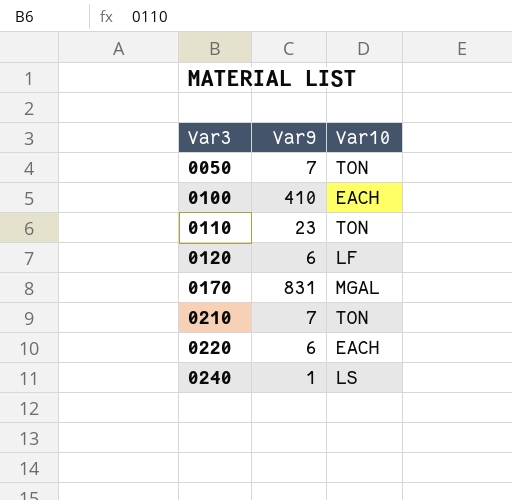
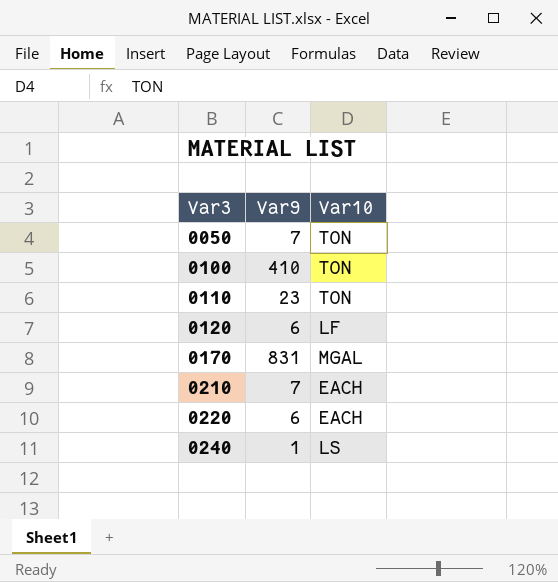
0100 | Var10: EACH -> TON
0210 | Var10: TON -> EACH

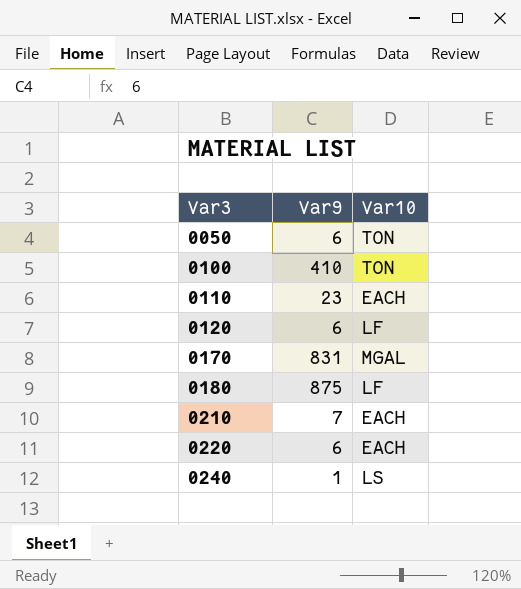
0050 | Var9: 7 -> 6
0110 | Var10: TON -> EACH
row 0180: none -> 875 | LF

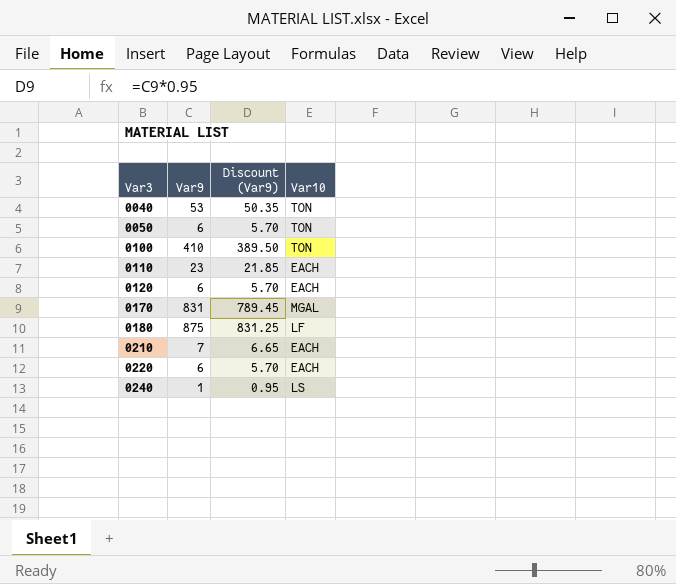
column Discount (Var9) | formula: none -> [Var9] * 0.95
row 0040: none -> 53 | 50.35 | TON
0120 | Var10: LF -> EACH

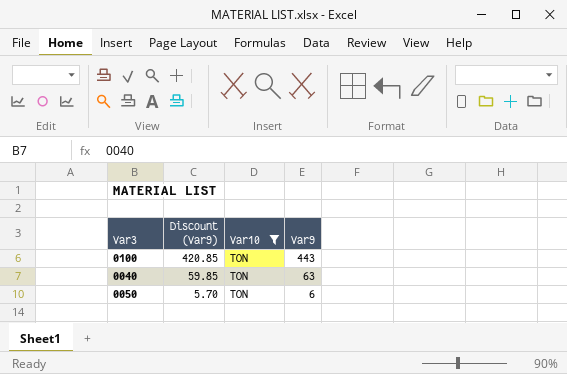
filter: none -> Var10 = TON
row order: Var3 ascending -> Discount (Var9) descending
column Var9 | position: 2 -> 4
0100 | Discount (Var9): 389.50 -> 420.85
0100 | Var9: 410 -> 443
0040 | Discount (Var9): 50.35 -> 59.85
0040 | Var9: 53 -> 63

